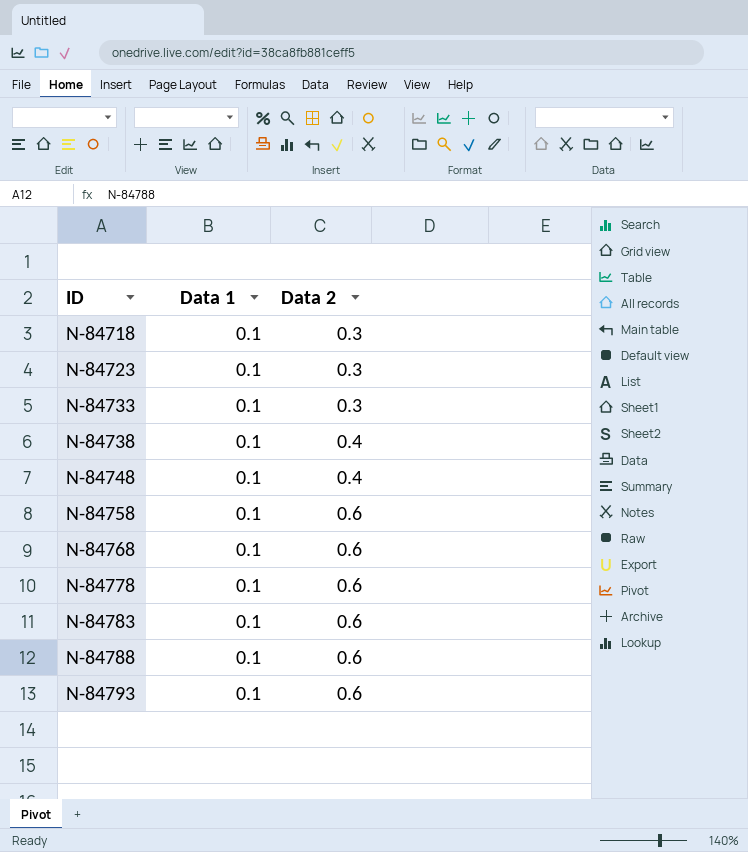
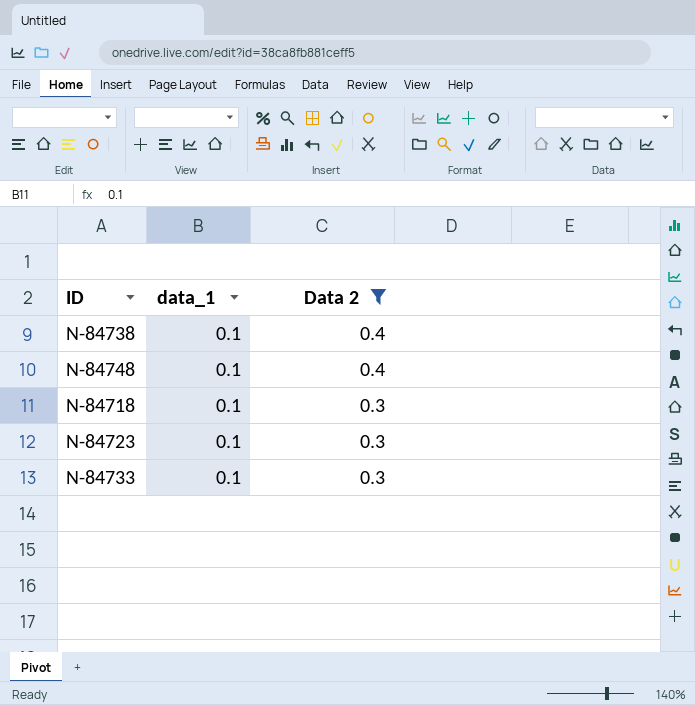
filter: none -> Data 2 != 0.6
row order: ID ascending -> Data 2 descending
column name: Data 1 -> data_1

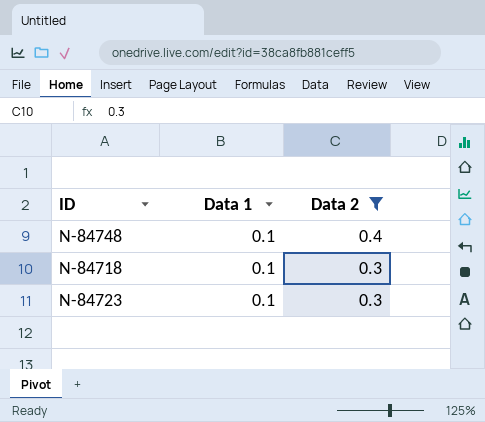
column name: data_1 -> Data 1
row N-84738: 0.1 | 0.4 -> none
row N-84733: 0.1 | 0.3 -> none

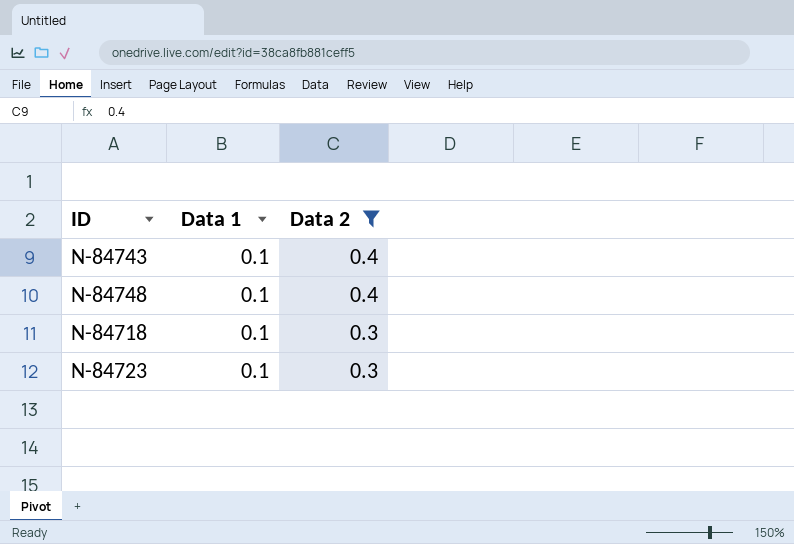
row N-84743: none -> 0.1 | 0.4

